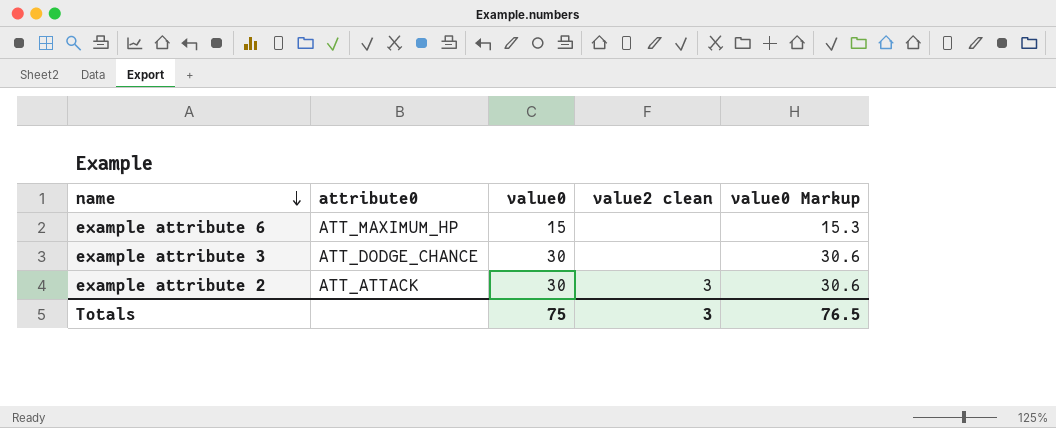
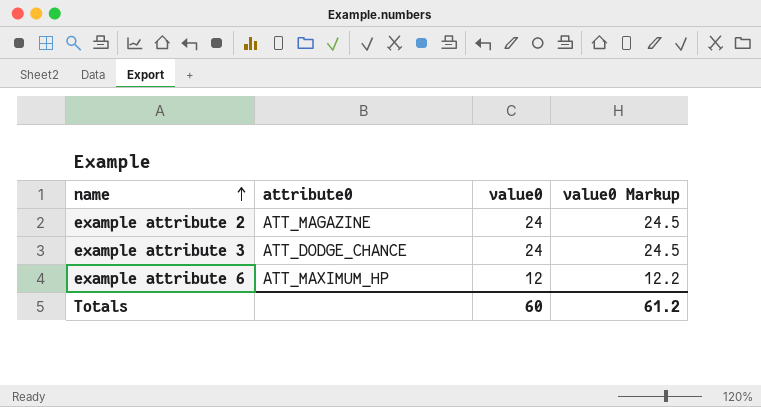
row order: name descending -> name ascending
column value2 clean | position: 4 -> none
example attribute 2 | attribute0: ATT_ATTACK -> ATT_MAGAZINE
example attribute 2 | value0: 30 -> 24
example attribute 2 | value0 Markup: 30.6 -> 24.5
example attribute 3 | value0: 30 -> 24
example attribute 3 | value0 Markup: 30.6 -> 24.5
example attribute 6 | value0: 15 -> 12
example attribute 6 | value0 Markup: 15.3 -> 12.2
Totals | value0: 75 -> 60
Totals | value0 Markup: 76.5 -> 61.2

